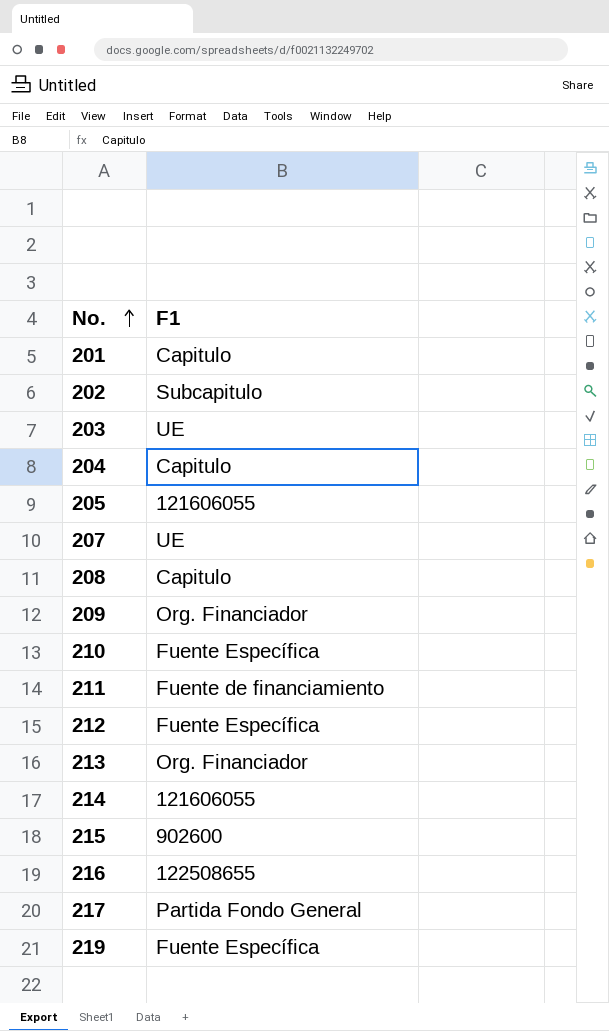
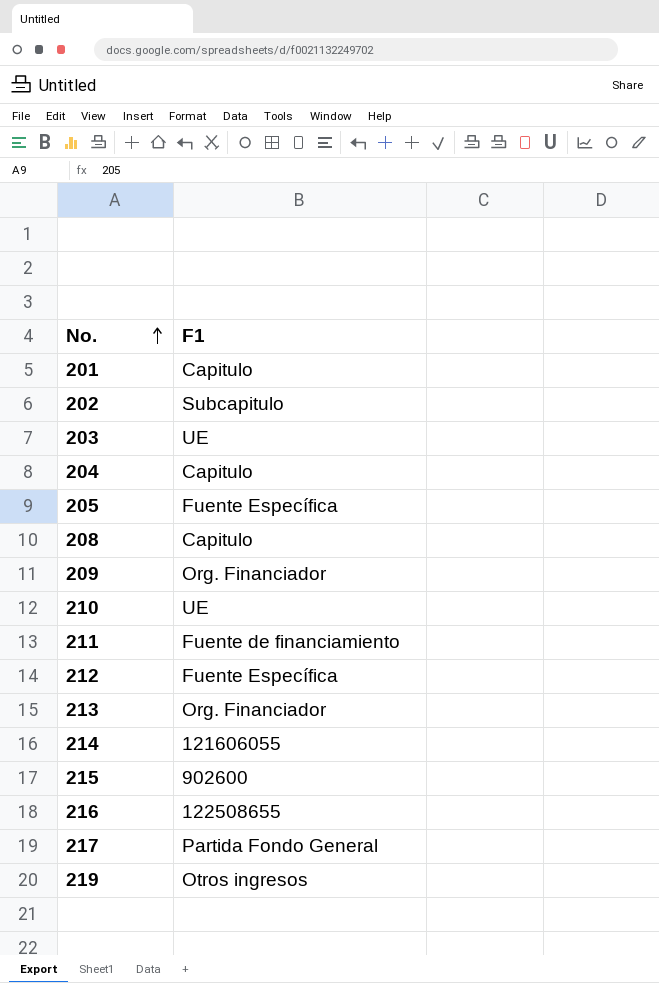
row 207: UE -> none
205 | F1: 121606055 -> Fuente Específica
210 | F1: Fuente Específica -> UE
219 | F1: Fuente Específica -> Otros ingresos

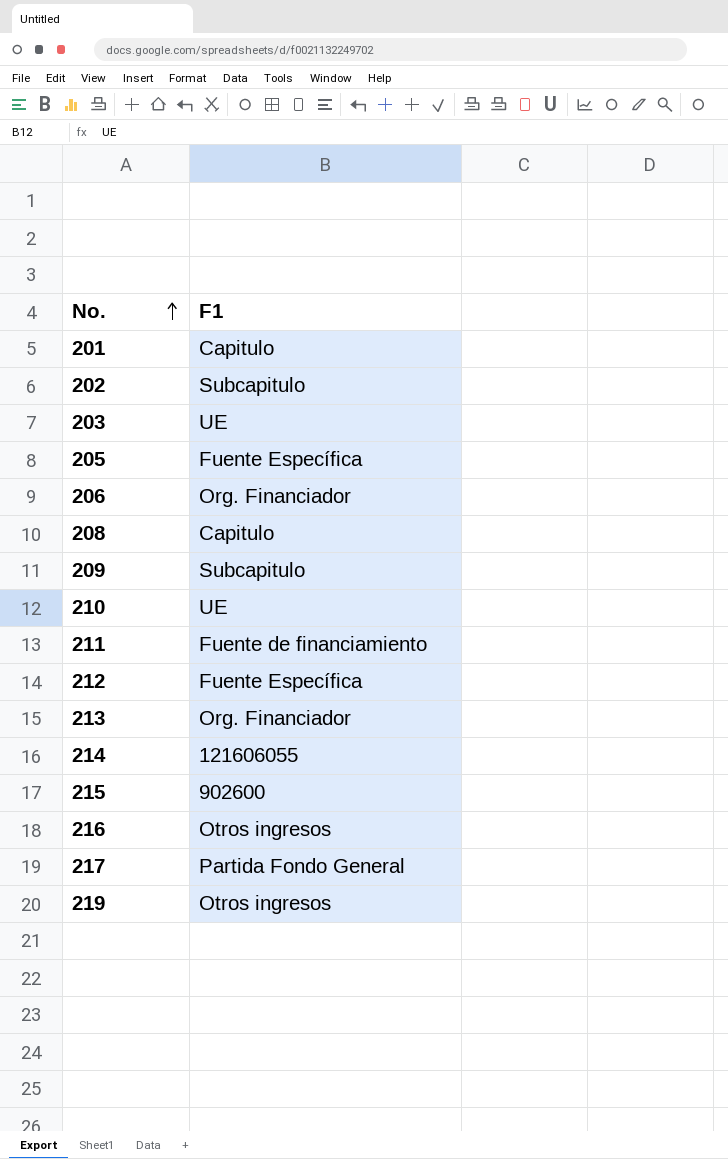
row 204: Capitulo -> none
row 206: none -> Org. Financiador
209 | F1: Org. Financiador -> Subcapitulo
216 | F1: 122508655 -> Otros ingresos

